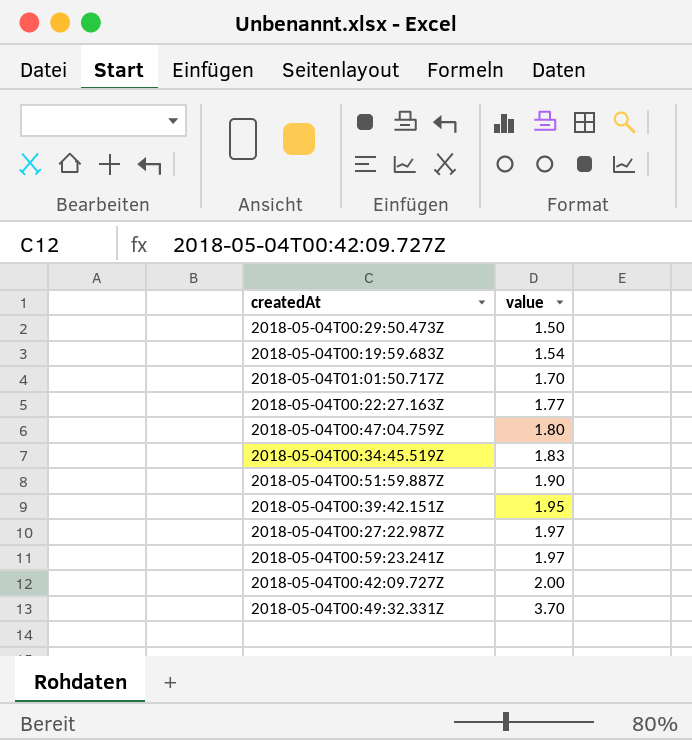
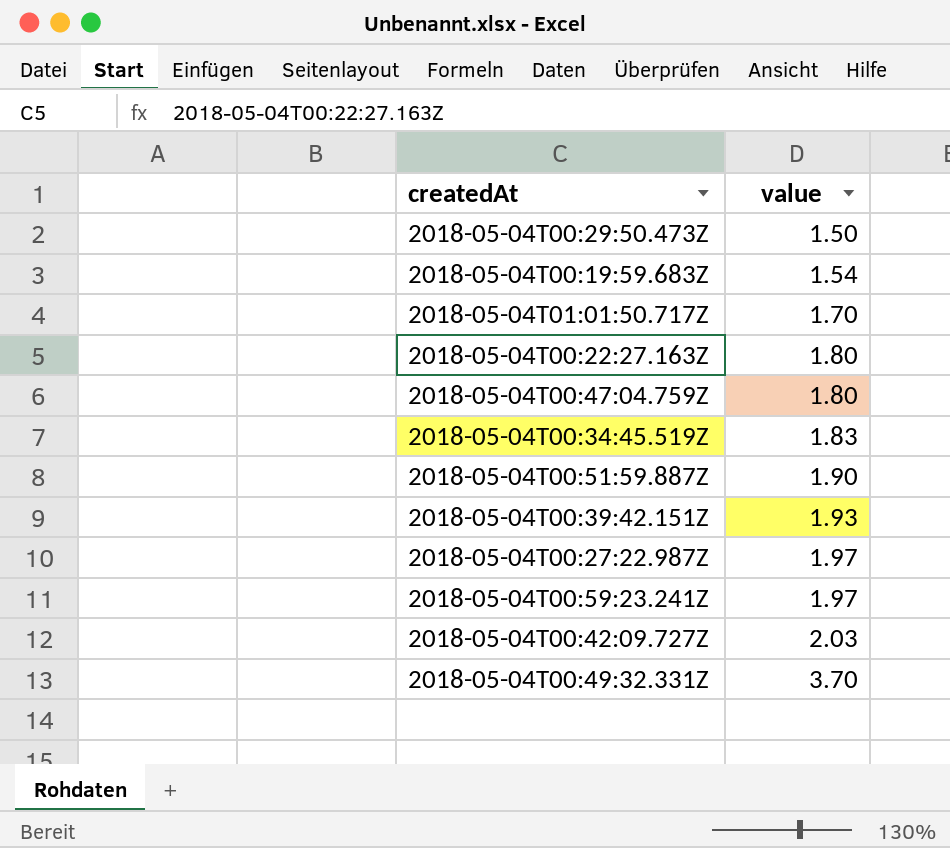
2018-05-04T00:22:27.163Z | value: 1.77 -> 1.80
2018-05-04T00:39:42.151Z | value: 1.95 -> 1.93
2018-05-04T00:42:09.727Z | value: 2.00 -> 2.03

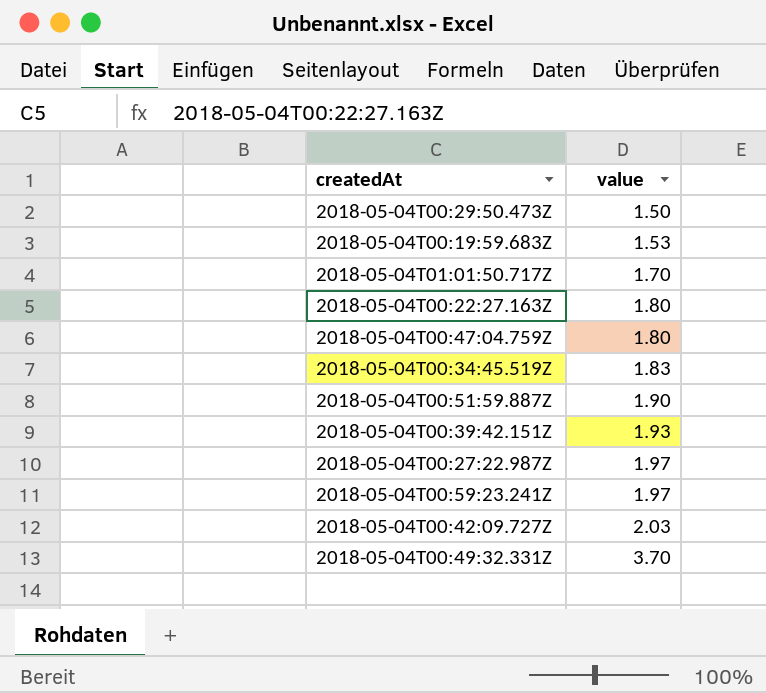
2018-05-04T00:19:59.683Z | value: 1.54 -> 1.53

